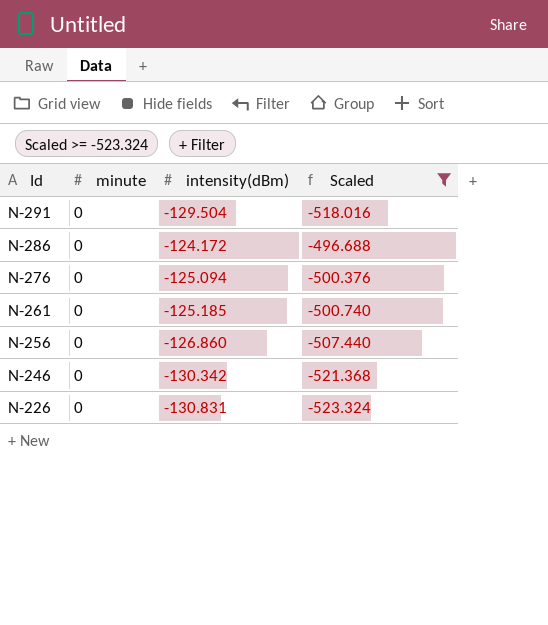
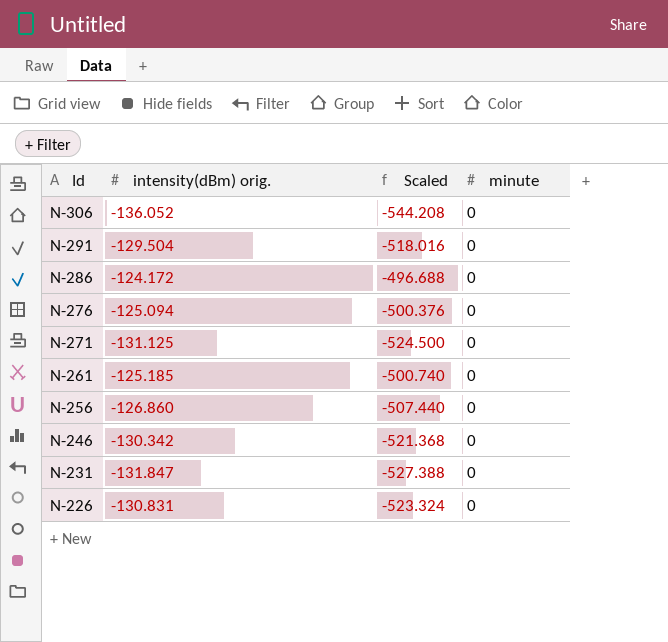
filter: Scaled >= -523.324 -> none
column name: intensity(dBm) -> intensity(dBm) orig.
column minute | position: 2 -> 4

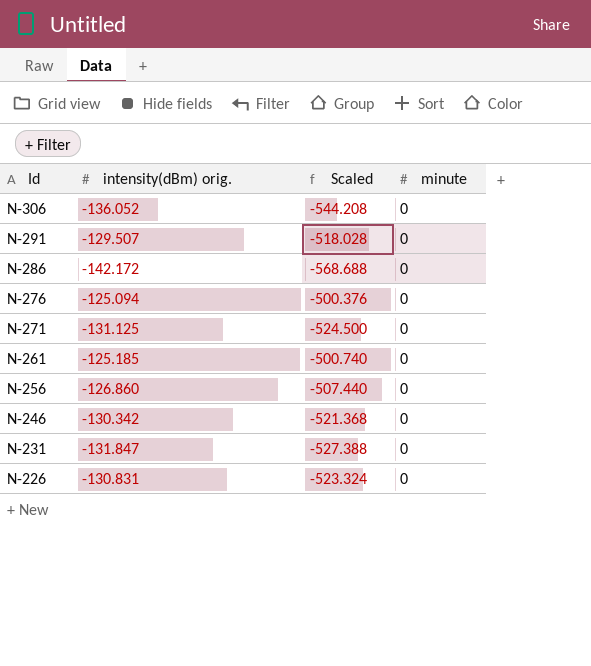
N-291 | intensity(dBm) orig.: -129.504 -> -129.507
N-291 | Scaled: -518.016 -> -518.028
N-286 | intensity(dBm) orig.: -124.172 -> -142.172
N-286 | Scaled: -496.688 -> -568.688

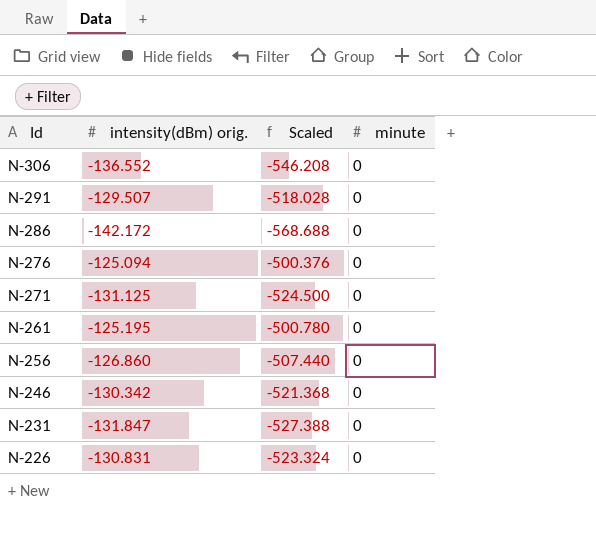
N-306 | intensity(dBm) orig.: -136.052 -> -136.552
N-306 | Scaled: -544.208 -> -546.208
N-261 | intensity(dBm) orig.: -125.185 -> -125.195
N-261 | Scaled: -500.740 -> -500.780

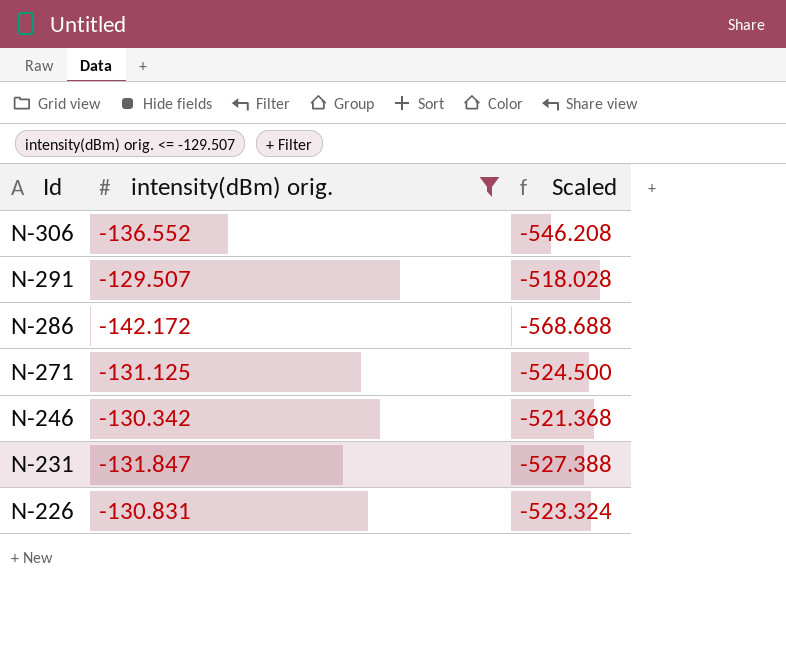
filter: none -> intensity(dBm) orig. <= -129.507
column minute | position: 4 -> none

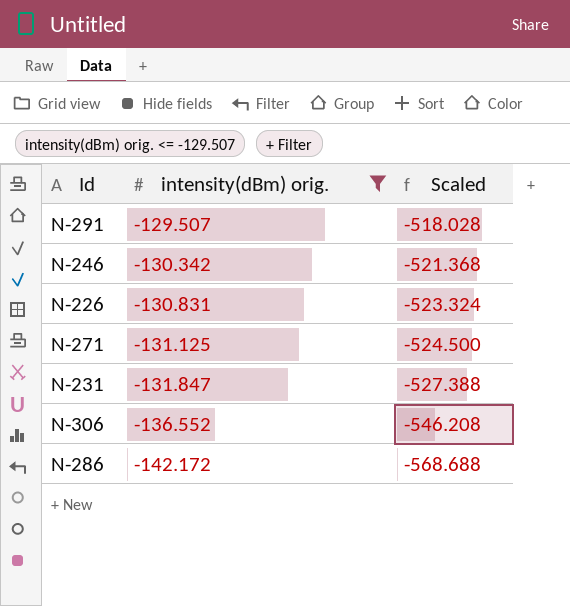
row order: Id descending -> intensity(dBm) orig. descending

